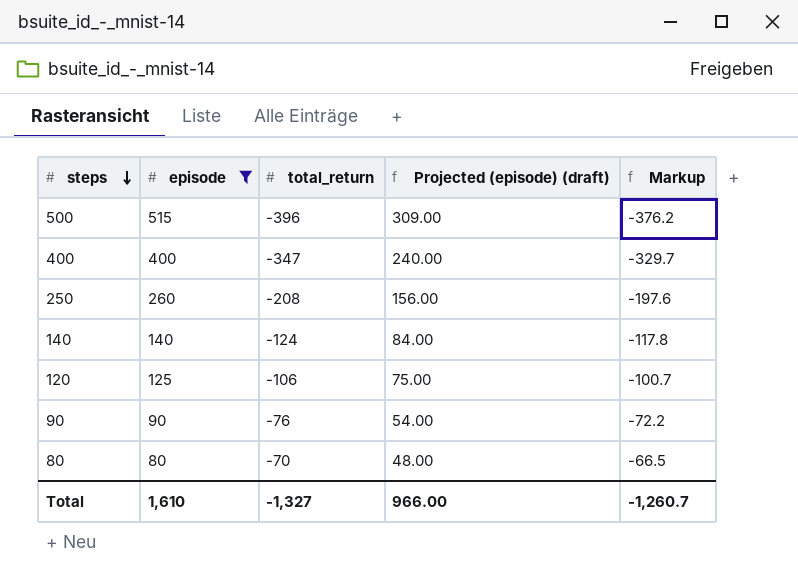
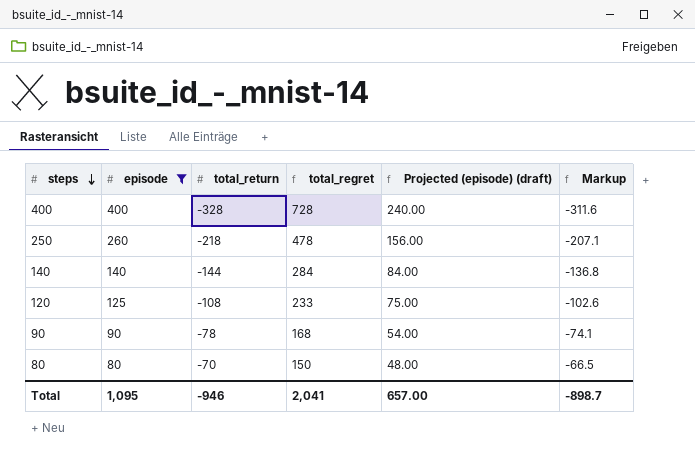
column total_regret | formula: none -> [episode] - [total_return]
row 500: 515 | -396 | 309.00 | -376.2 -> none
400 | total_return: -347 -> -328
400 | Markup: -329.7 -> -311.6
250 | total_return: -208 -> -218
250 | Markup: -197.6 -> -207.1
140 | total_return: -124 -> -144
140 | Markup: -117.8 -> -136.8
120 | total_return: -106 -> -108
120 | Markup: -100.7 -> -102.6
90 | total_return: -76 -> -78
90 | Markup: -72.2 -> -74.1
Total | episode: 1,610 -> 1,095
Total | total_return: -1,327 -> -946
Total | Projected (episode) (draft): 966.00 -> 657.00
Total | Markup: -1,260.7 -> -898.7

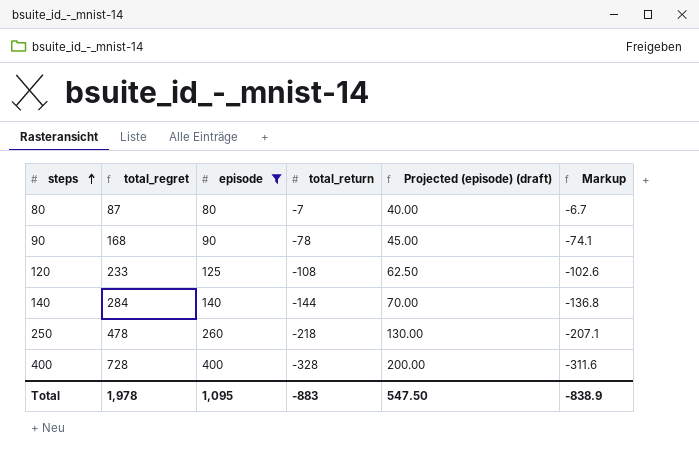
row order: steps descending -> steps ascending
column total_regret | position: 4 -> 2
column Projected (episode) (draft) | formula: [episode] * 0.6 -> [episode] * 0.5
80 | total_regret: 150 -> 87
80 | total_return: -70 -> -7
80 | Markup: -66.5 -> -6.7
Total | total_regret: 2,041 -> 1,978
Total | total_return: -946 -> -883
Total | Projected (episode) (draft): 657.00 -> 547.50
Total | Markup: -898.7 -> -838.9

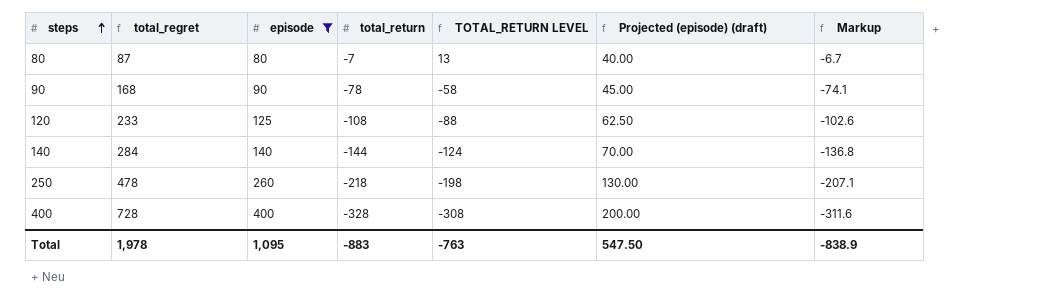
column TOTAL_RETURN LEVEL | formula: none -> [total_return] + 20

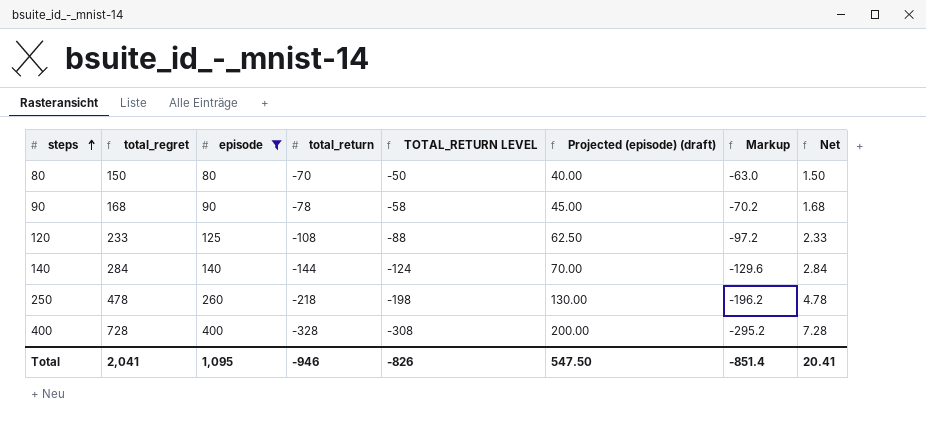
column Markup | formula: [total_return] * 0.95 -> [total_return] * 0.9
column Net | formula: none -> [total_regret] * 0.01
80 | total_regret: 87 -> 150
80 | total_return: -7 -> -70
80 | TOTAL_RETURN LEVEL: 13 -> -50
Total | total_regret: 1,978 -> 2,041
Total | total_return: -883 -> -946
Total | TOTAL_RETURN LEVEL: -763 -> -826
Total | Markup: -838.9 -> -851.4

